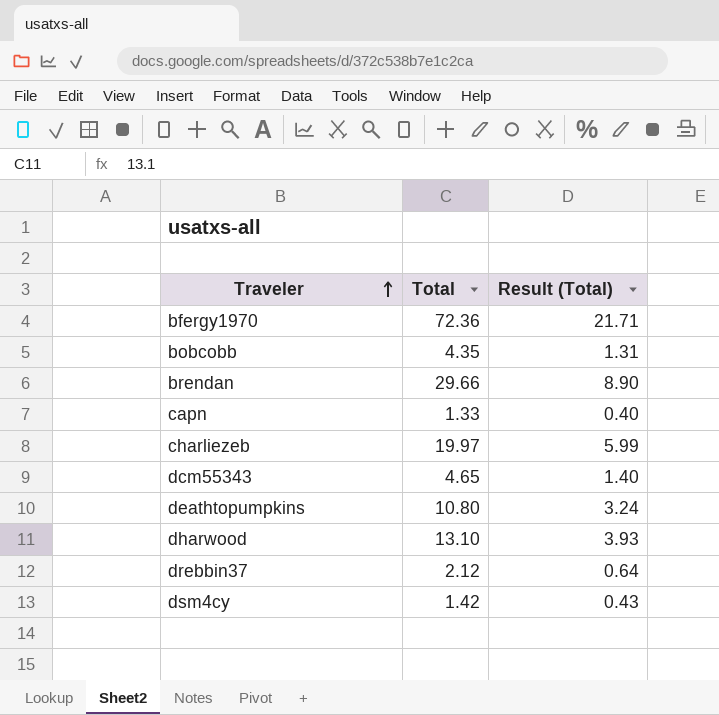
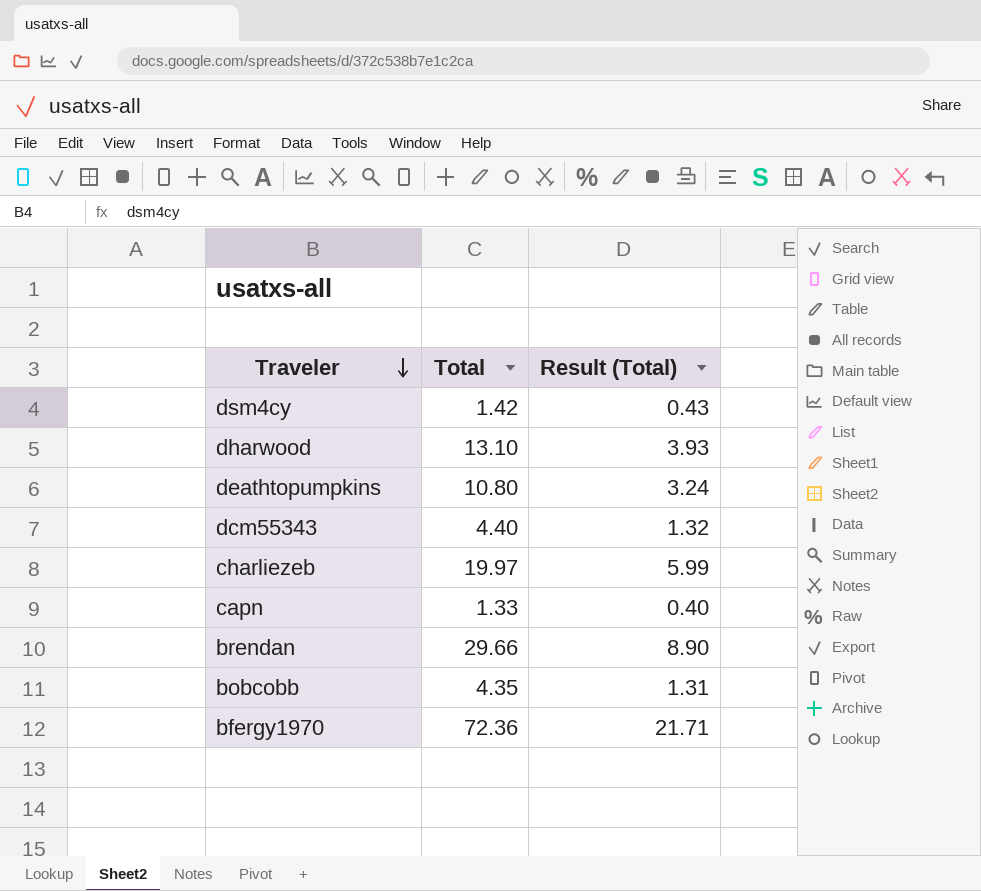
row order: Traveler ascending -> Traveler descending
row drebbin37: 2.12 | 0.64 -> none
dcm55343 | Total: 4.65 -> 4.40
dcm55343 | Result (Total): 1.40 -> 1.32

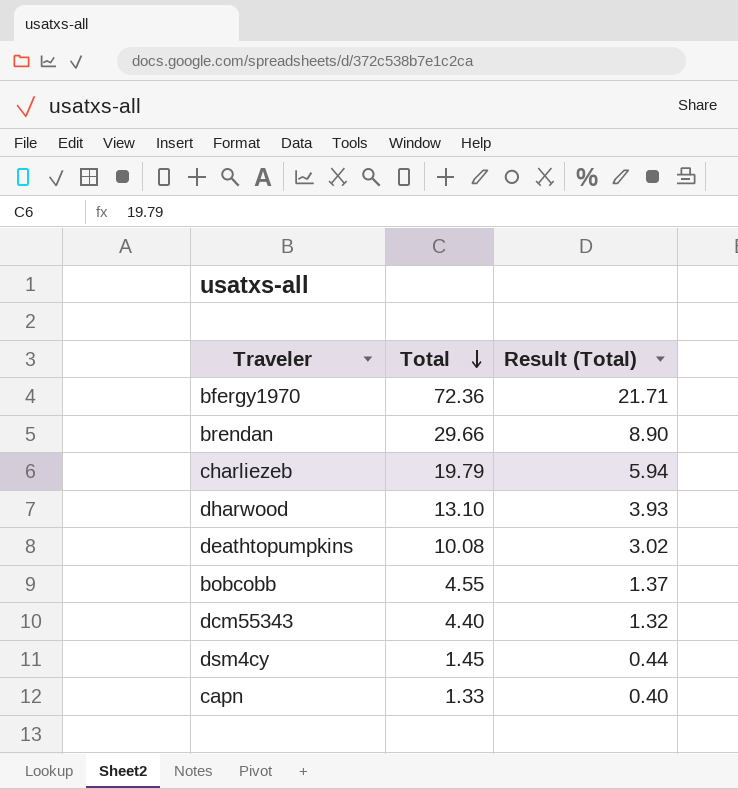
row order: Traveler descending -> Total descending
charliezeb | Total: 19.97 -> 19.79
charliezeb | Result (Total): 5.99 -> 5.94
deathtopumpkins | Total: 10.80 -> 10.08
deathtopumpkins | Result (Total): 3.24 -> 3.02
bobcobb | Total: 4.35 -> 4.55
bobcobb | Result (Total): 1.31 -> 1.37
dsm4cy | Total: 1.42 -> 1.45
dsm4cy | Result (Total): 0.43 -> 0.44

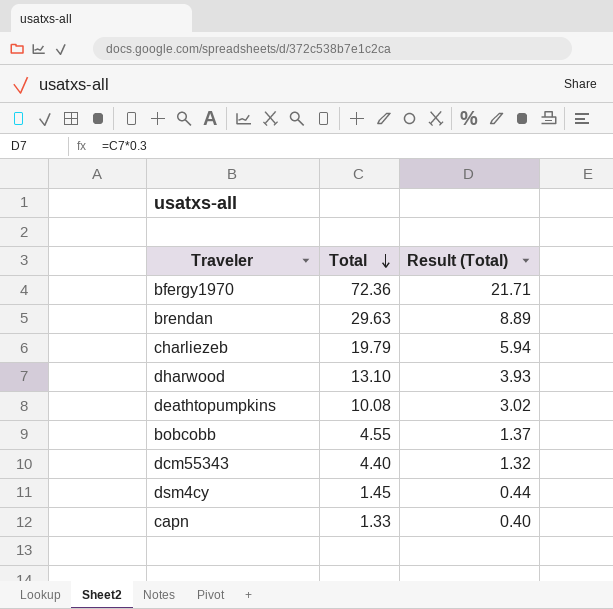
brendan | Total: 29.66 -> 29.63
brendan | Result (Total): 8.90 -> 8.89

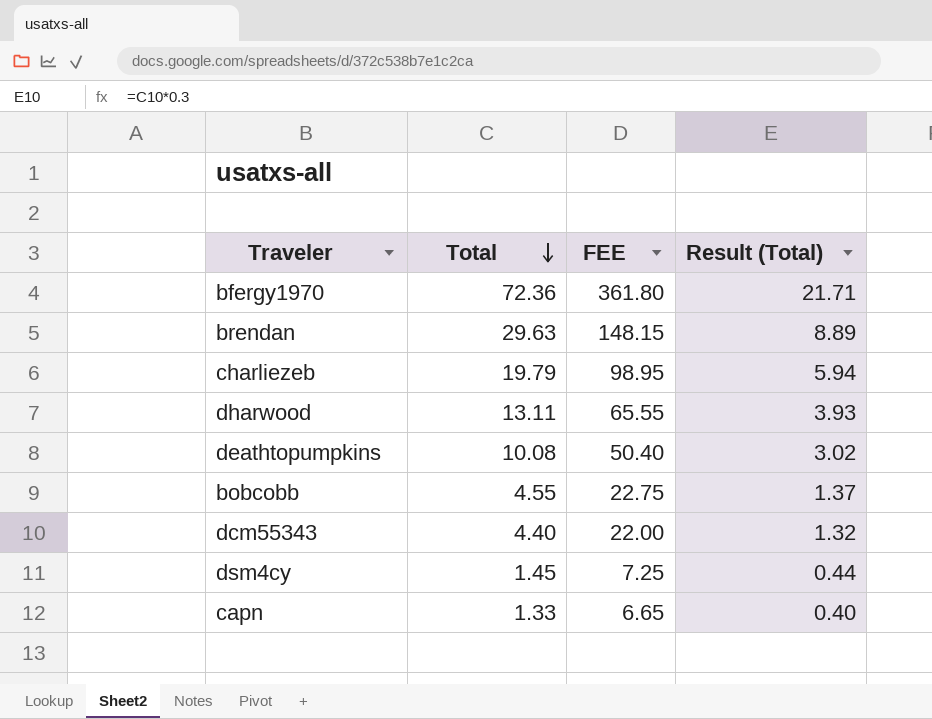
column FEE | formula: none -> [Total] * 5
dharwood | Total: 13.10 -> 13.11

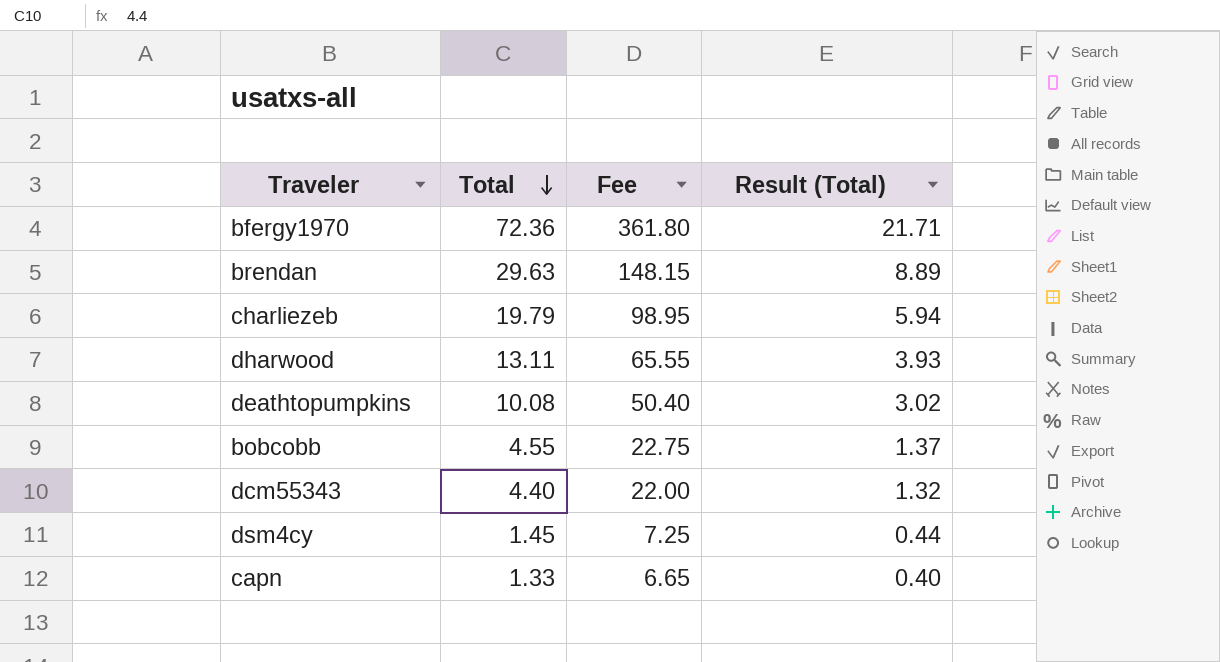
column name: FEE -> Fee

